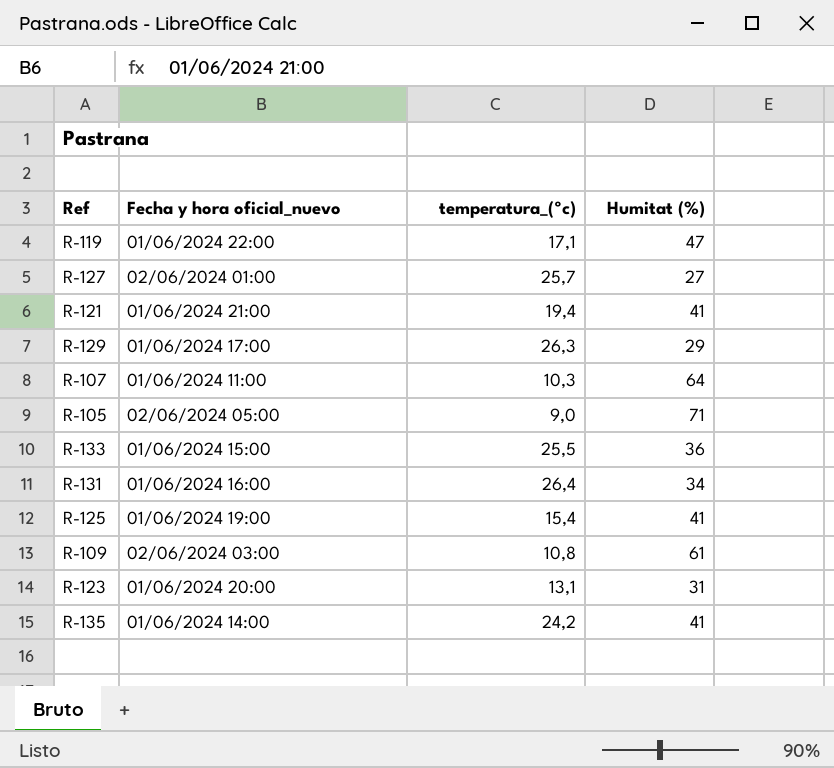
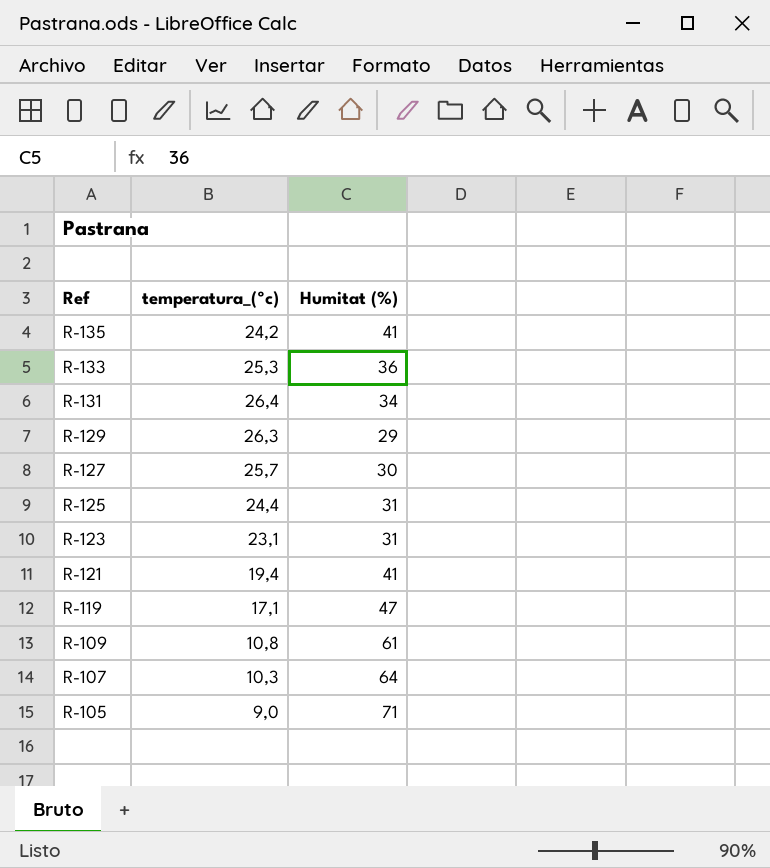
row order: none -> Ref descending
column Fecha y hora oficial_nuevo | position: 2 -> none
R-133 | temperatura_(ºc): 25,5 -> 25,3
R-127 | Humitat (%): 27 -> 30
R-125 | temperatura_(ºc): 15,4 -> 24,4
R-125 | Humitat (%): 41 -> 31
R-123 | temperatura_(ºc): 13,1 -> 23,1

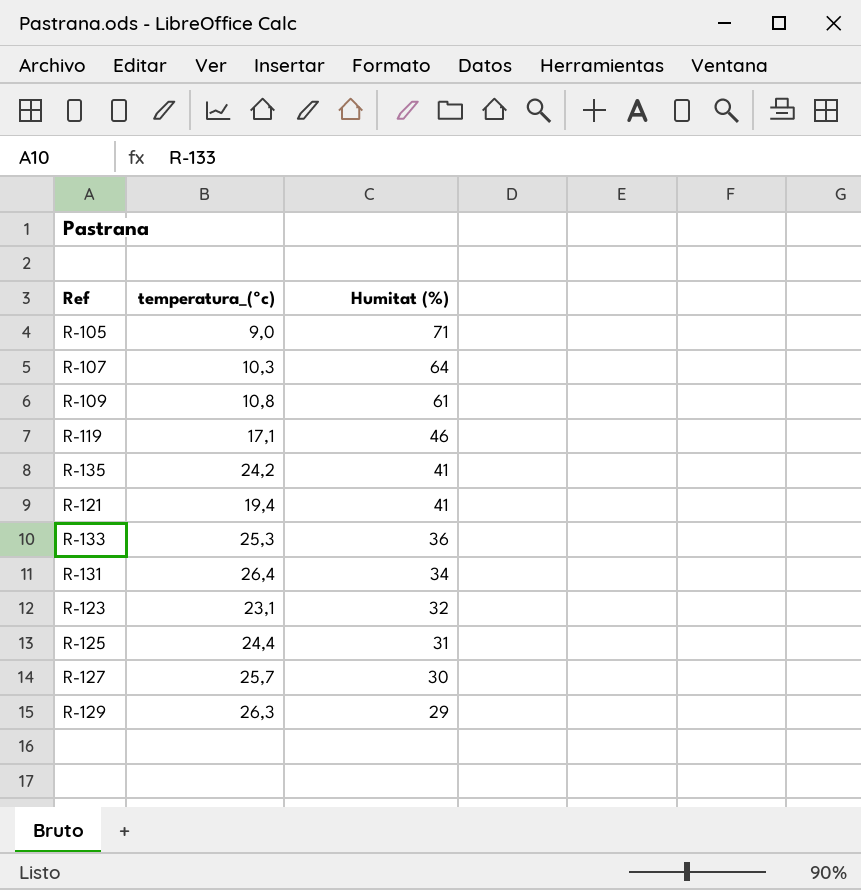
row order: Ref descending -> Humitat (%) descending
R-119 | Humitat (%): 47 -> 46
R-123 | Humitat (%): 31 -> 32

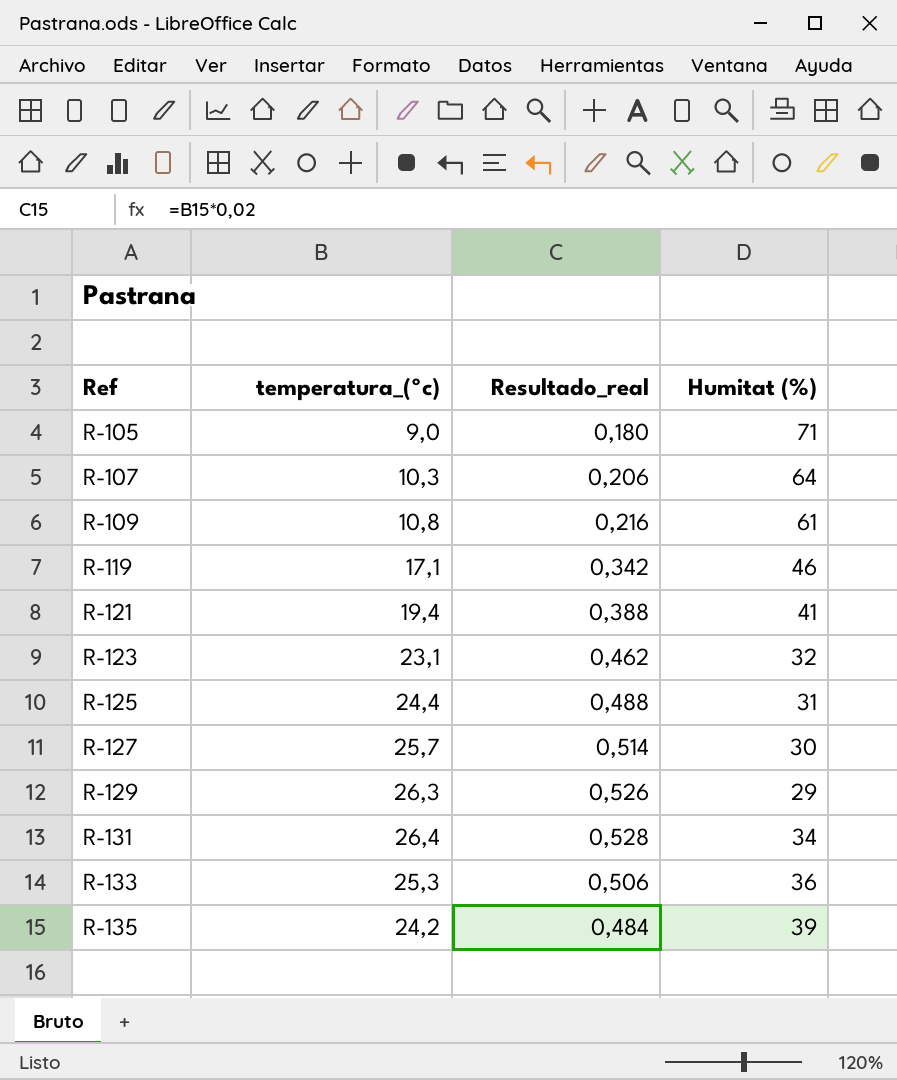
row order: Humitat (%) descending -> Ref ascending
column Resultado_real | formula: none -> [temperatura_(ºc)] * 0,02
R-135 | Humitat (%): 41 -> 39

